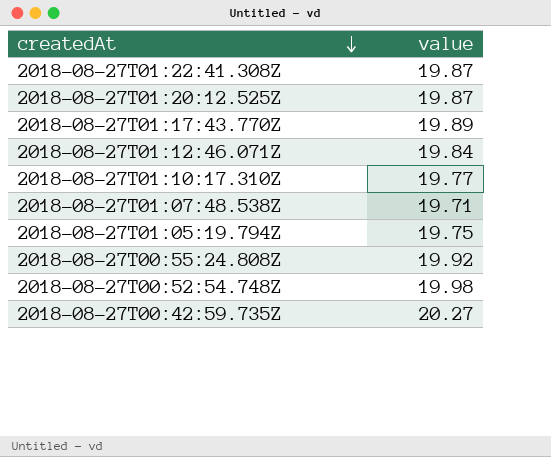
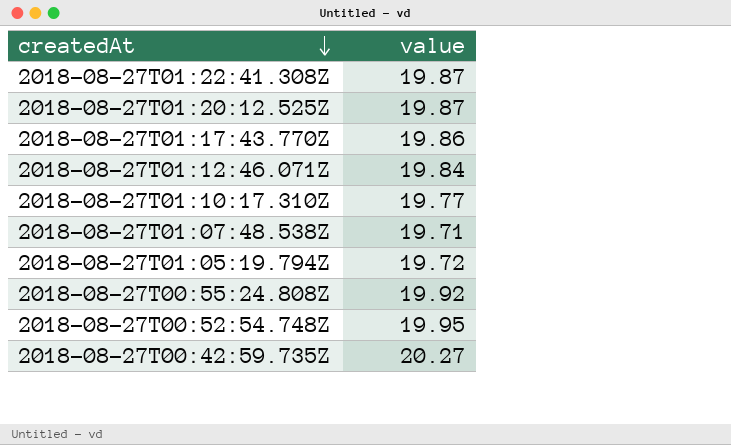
2018-08-27T01:17:43.770Z | value: 19.89 -> 19.86
2018-08-27T01:05:19.794Z | value: 19.75 -> 19.72
2018-08-27T00:52:54.748Z | value: 19.98 -> 19.95

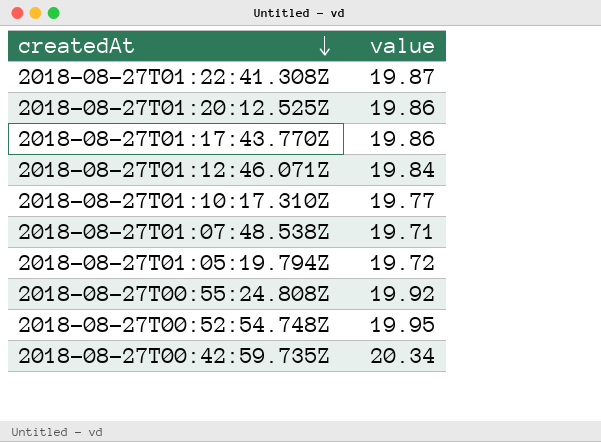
2018-08-27T01:20:12.525Z | value: 19.87 -> 19.86
2018-08-27T00:42:59.735Z | value: 20.27 -> 20.34

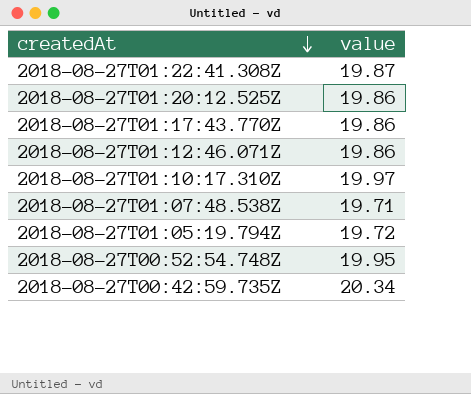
row 2018-08-27T00:55:24.808Z: 19.92 -> none
2018-08-27T01:12:46.071Z | value: 19.84 -> 19.86
2018-08-27T01:10:17.310Z | value: 19.77 -> 19.97

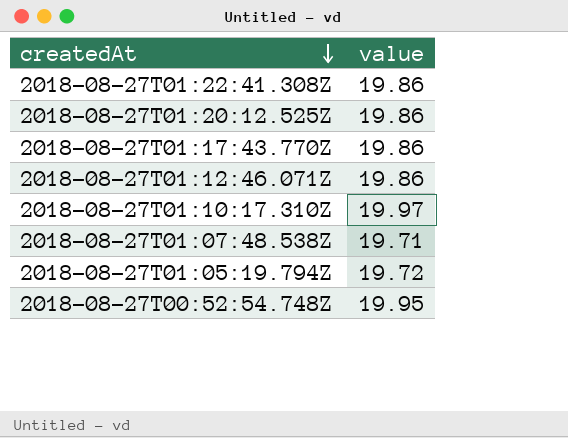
row 2018-08-27T00:42:59.735Z: 20.34 -> none
2018-08-27T01:22:41.308Z | value: 19.87 -> 19.86

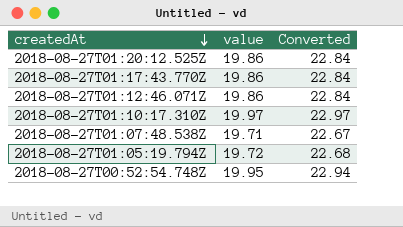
column Converted | formula: none -> [value] * 1.15
row 2018-08-27T01:22:41.308Z: 19.86 -> none

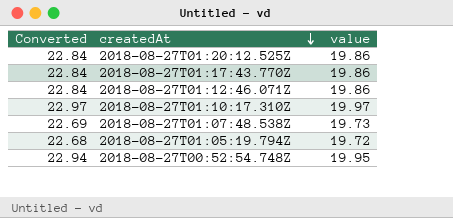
column Converted | position: 3 -> 1
2018-08-27T01:07:48.538Z | Converted: 22.67 -> 22.69
2018-08-27T01:07:48.538Z | value: 19.71 -> 19.73

